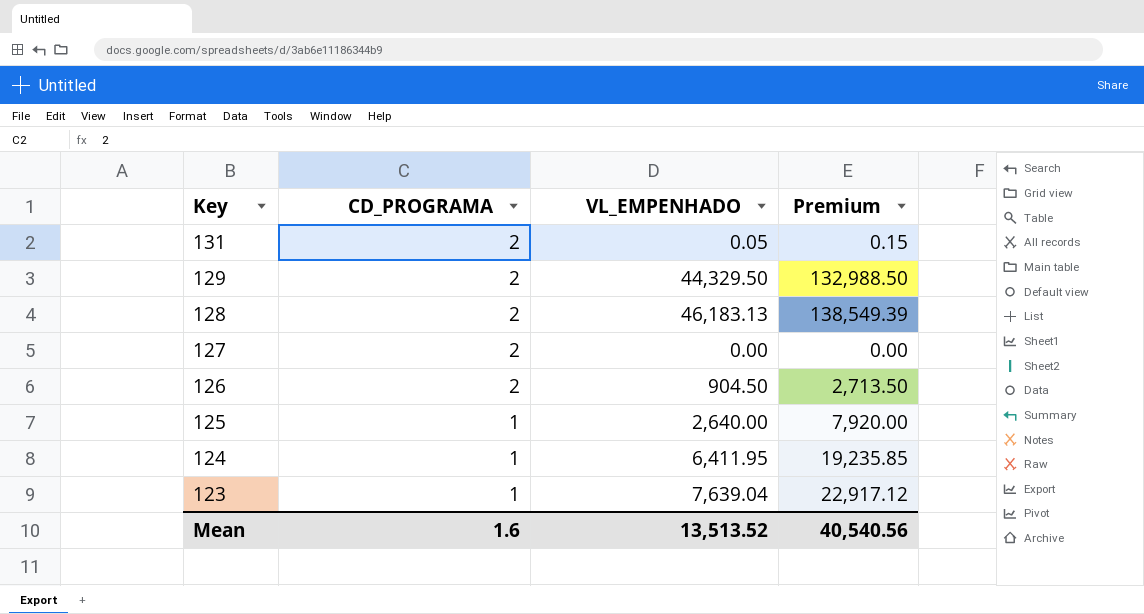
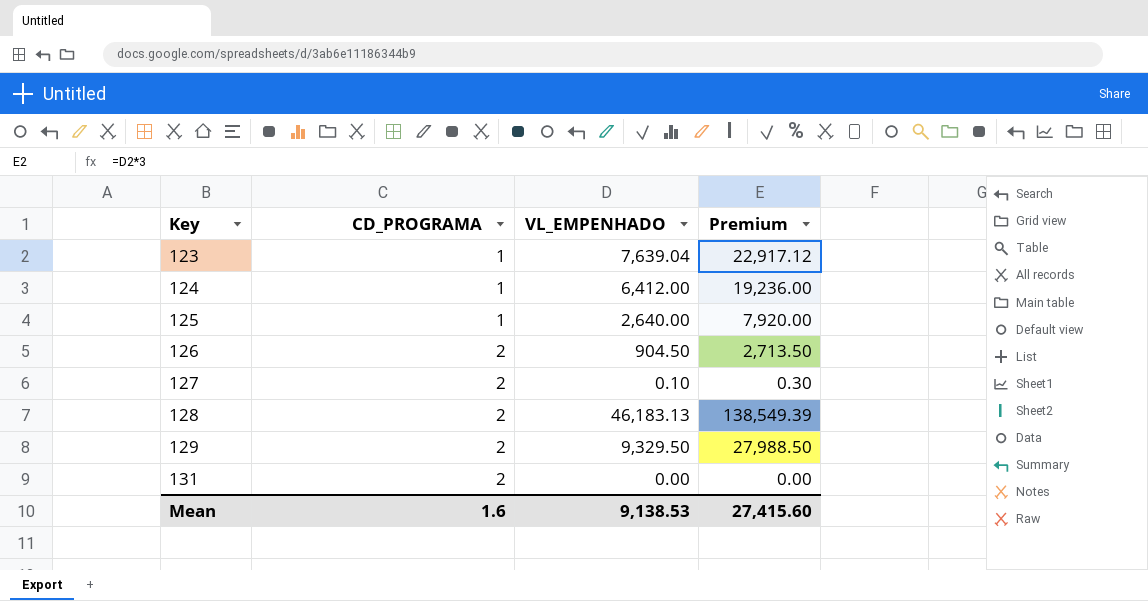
row order: Key descending -> Key ascending
124 | VL_EMPENHADO: 6,411.95 -> 6,412.00
124 | Premium: 19,235.85 -> 19,236.00
127 | VL_EMPENHADO: 0.00 -> 0.10
127 | Premium: 0.00 -> 0.30
129 | VL_EMPENHADO: 44,329.50 -> 9,329.50
129 | Premium: 132,988.50 -> 27,988.50
131 | VL_EMPENHADO: 0.05 -> 0.00
131 | Premium: 0.15 -> 0.00
Mean | VL_EMPENHADO: 13,513.52 -> 9,138.53
Mean | Premium: 40,540.56 -> 27,415.60

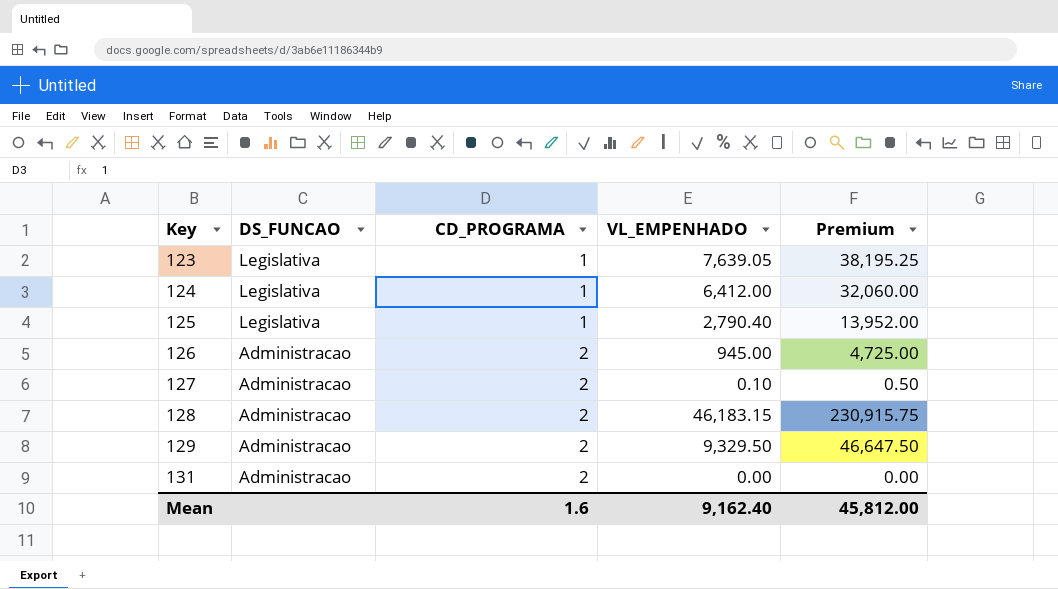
column DS_FUNCAO | position: none -> 2
column Premium | formula: [VL_EMPENHADO] * 3 -> [VL_EMPENHADO] * 5
123 | VL_EMPENHADO: 7,639.04 -> 7,639.05
125 | VL_EMPENHADO: 2,640.00 -> 2,790.40
126 | VL_EMPENHADO: 904.50 -> 945.00
128 | VL_EMPENHADO: 46,183.13 -> 46,183.15
Mean | VL_EMPENHADO: 9,138.53 -> 9,162.40
Mean | Premium: 27,415.60 -> 45,812.00

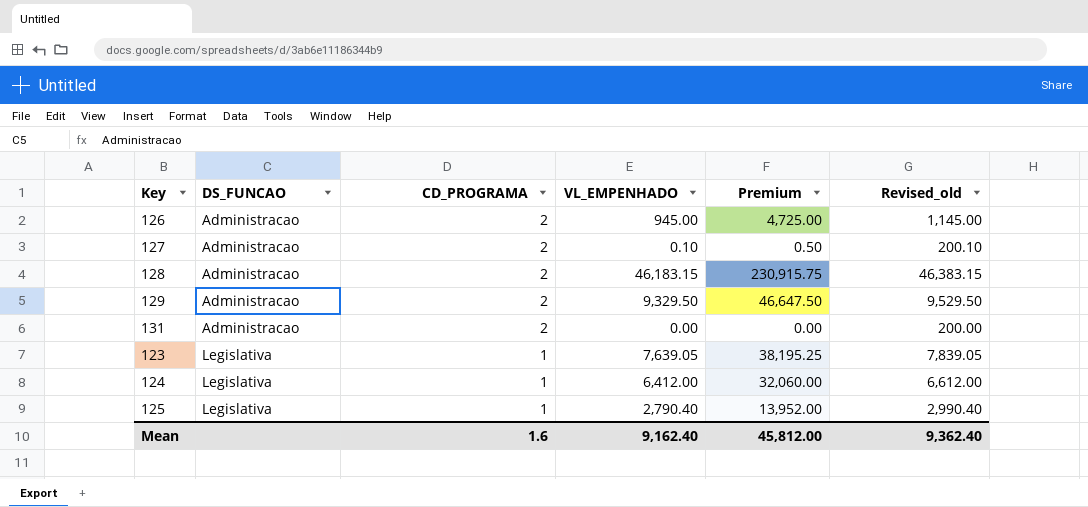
row order: Key ascending -> DS_FUNCAO ascending
column Revised_old | formula: none -> [VL_EMPENHADO] + 200

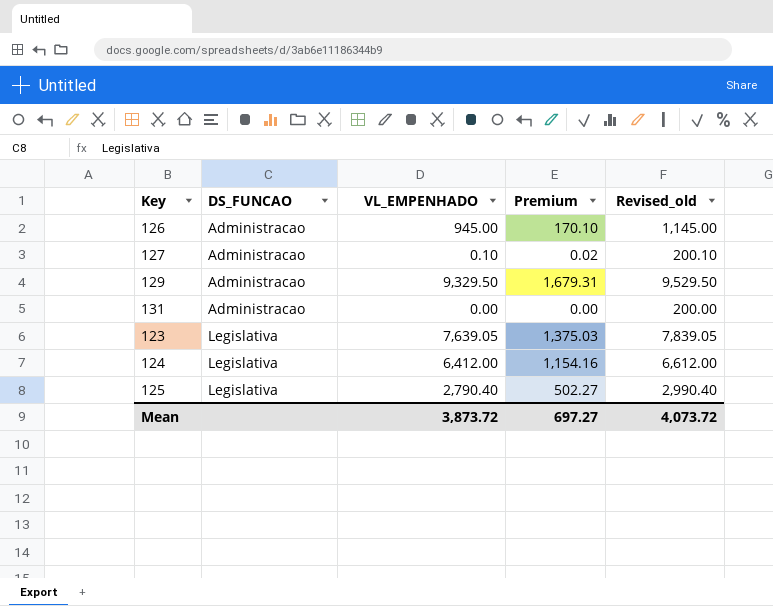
column CD_PROGRAMA | position: 3 -> none
column Premium | formula: [VL_EMPENHADO] * 5 -> [VL_EMPENHADO] * 0.18
row 128: Administracao | 2 | 46,183.15 | 230,915.75 | 46,383.15 -> none
Mean | VL_EMPENHADO: 9,162.40 -> 3,873.72
Mean | Premium: 45,812.00 -> 697.27
Mean | Revised_old: 9,362.40 -> 4,073.72

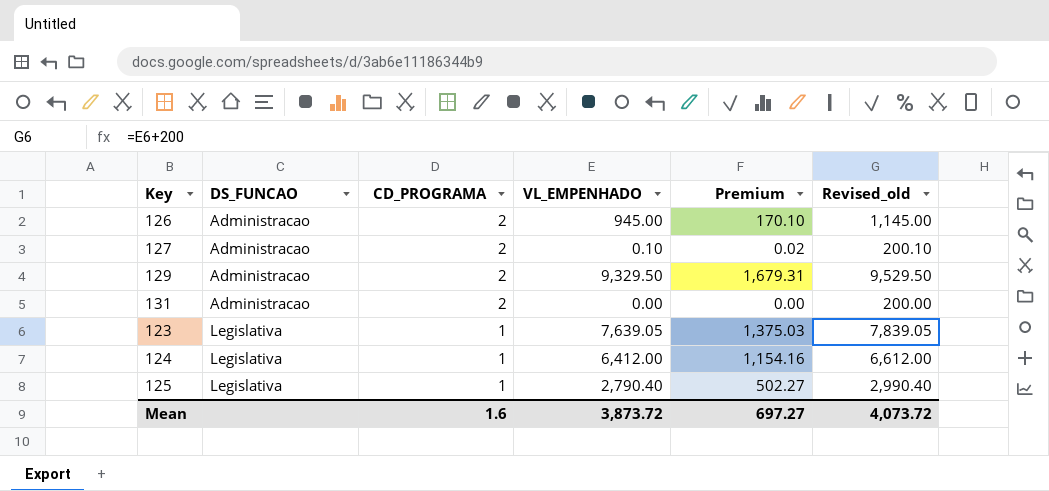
column CD_PROGRAMA | position: none -> 3

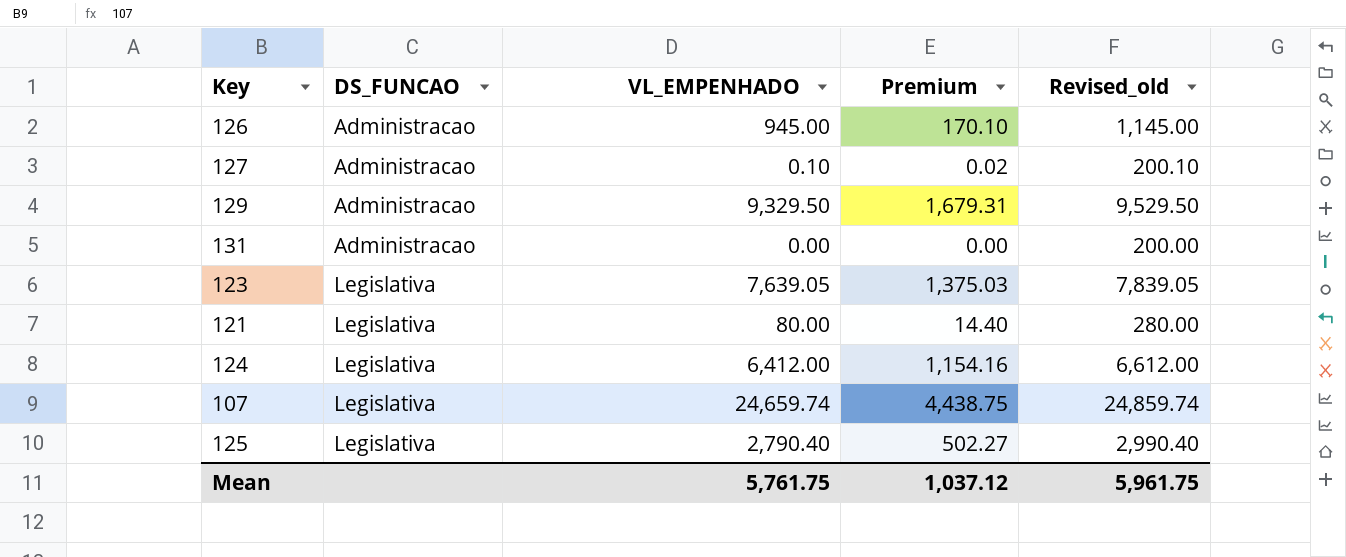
column CD_PROGRAMA | position: 3 -> none
row 121: none -> Legislativa | 80.00 | 14.40 | 280.00
row 107: none -> Legislativa | 24,659.74 | 4,438.75 | 24,859.74
Mean | VL_EMPENHADO: 3,873.72 -> 5,761.75
Mean | Premium: 697.27 -> 1,037.12
Mean | Revised_old: 4,073.72 -> 5,961.75

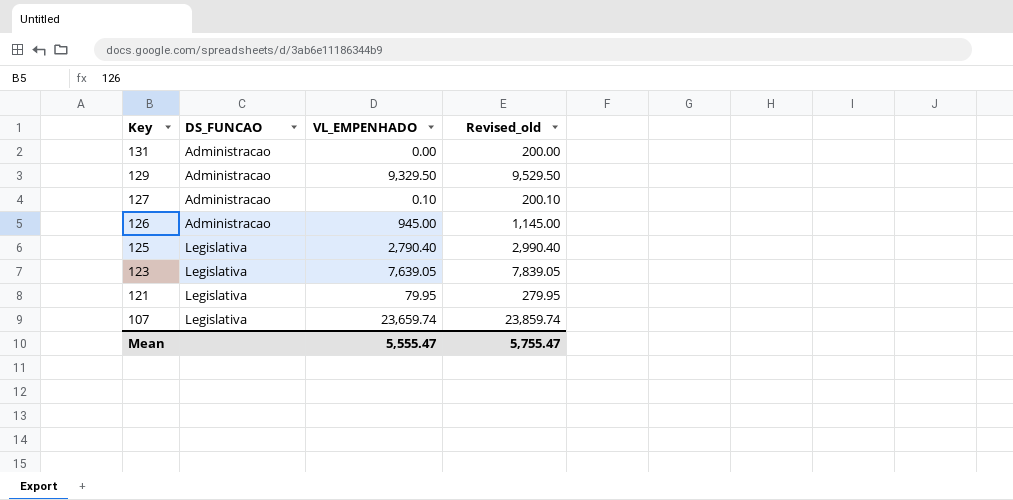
row order: DS_FUNCAO ascending -> Key descending
column Premium | formula: [VL_EMPENHADO] * 0.18 -> none
row 124: Legislativa | 6,412.00 | 1,154.16 | 6,612.00 -> none
121 | VL_EMPENHADO: 80.00 -> 79.95
121 | Revised_old: 280.00 -> 279.95
107 | VL_EMPENHADO: 24,659.74 -> 23,659.74
107 | Revised_old: 24,859.74 -> 23,859.74
Mean | VL_EMPENHADO: 5,761.75 -> 5,555.47
Mean | Revised_old: 5,961.75 -> 5,755.47

